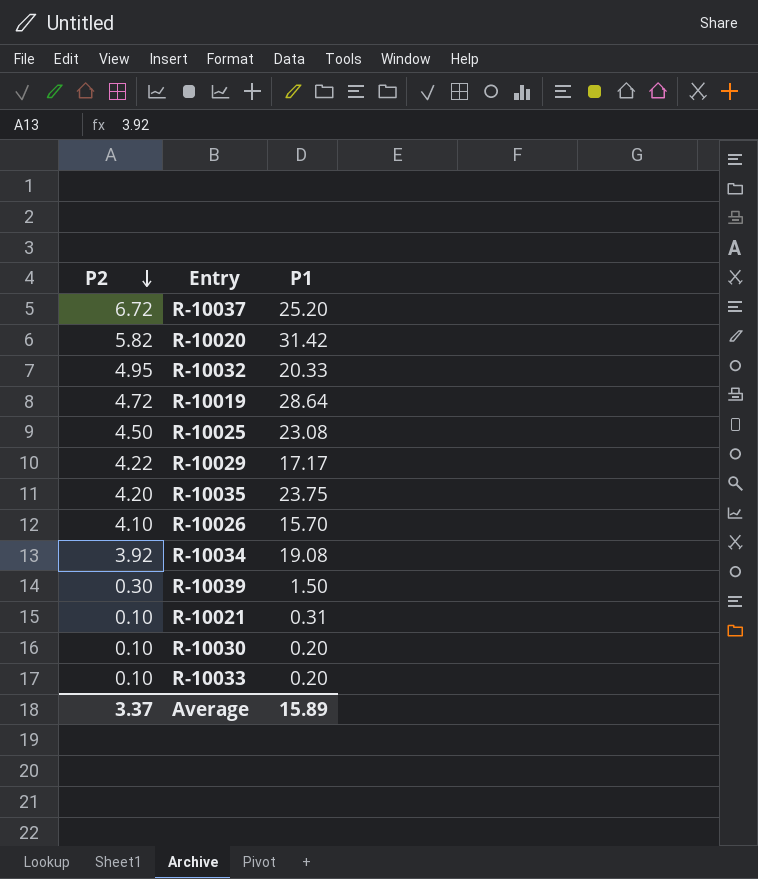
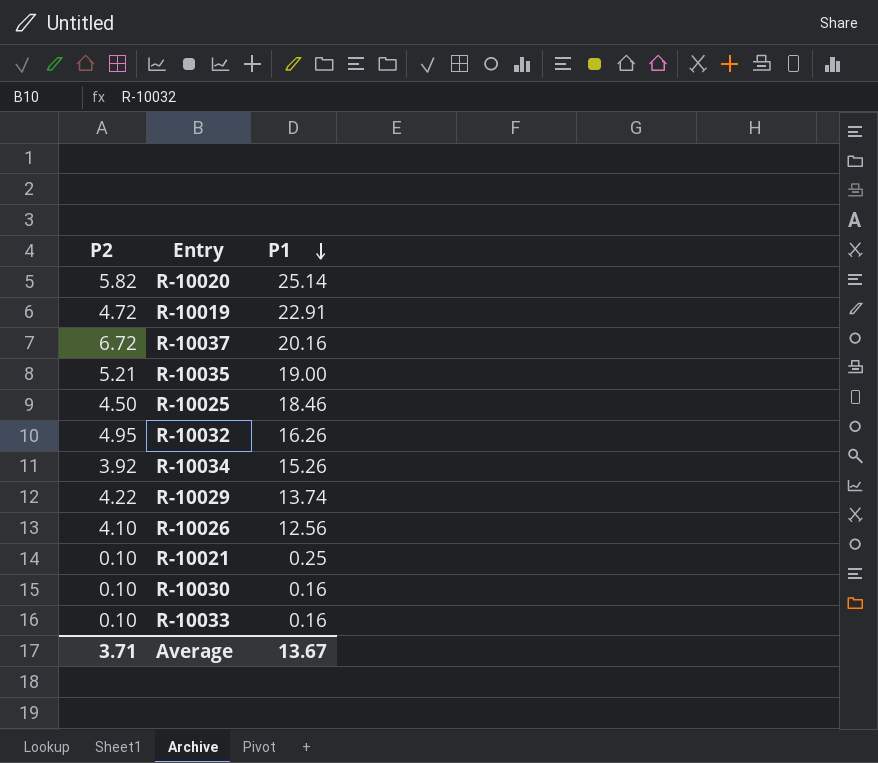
row order: P2 descending -> P1 descending
row R-10039: 0.30 | 1.50 -> none
R-10020 | P1: 31.42 -> 25.14
R-10019 | P1: 28.64 -> 22.91
R-10037 | P1: 25.20 -> 20.16
R-10035 | P2: 4.20 -> 5.21
R-10035 | P1: 23.75 -> 19.00
R-10025 | P1: 23.08 -> 18.46
R-10032 | P1: 20.33 -> 16.26
R-10034 | P1: 19.08 -> 15.26
R-10029 | P1: 17.17 -> 13.74
R-10026 | P1: 15.70 -> 12.56
R-10021 | P1: 0.31 -> 0.25
R-10030 | P1: 0.20 -> 0.16
R-10033 | P1: 0.20 -> 0.16
Average | P2: 3.37 -> 3.71
Average | P1: 15.89 -> 13.67

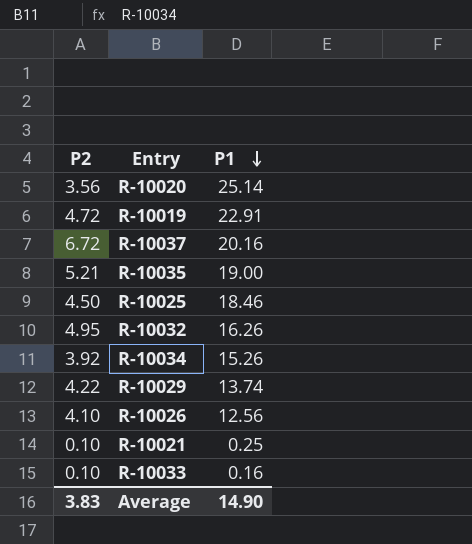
row R-10030: 0.10 | 0.16 -> none
R-10020 | P2: 5.82 -> 3.56
Average | P2: 3.71 -> 3.83
Average | P1: 13.67 -> 14.90

